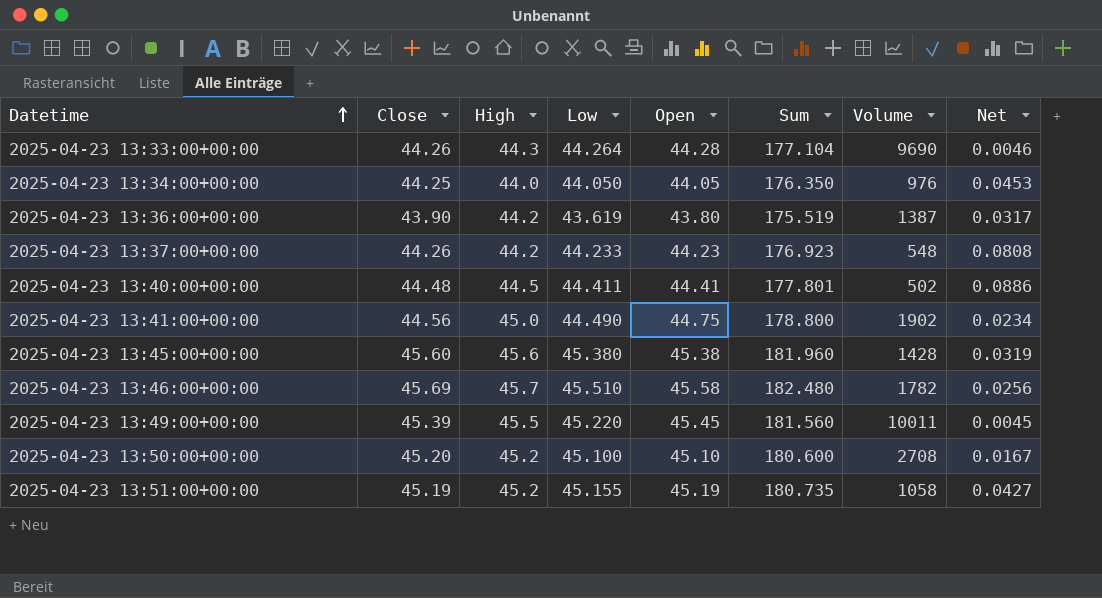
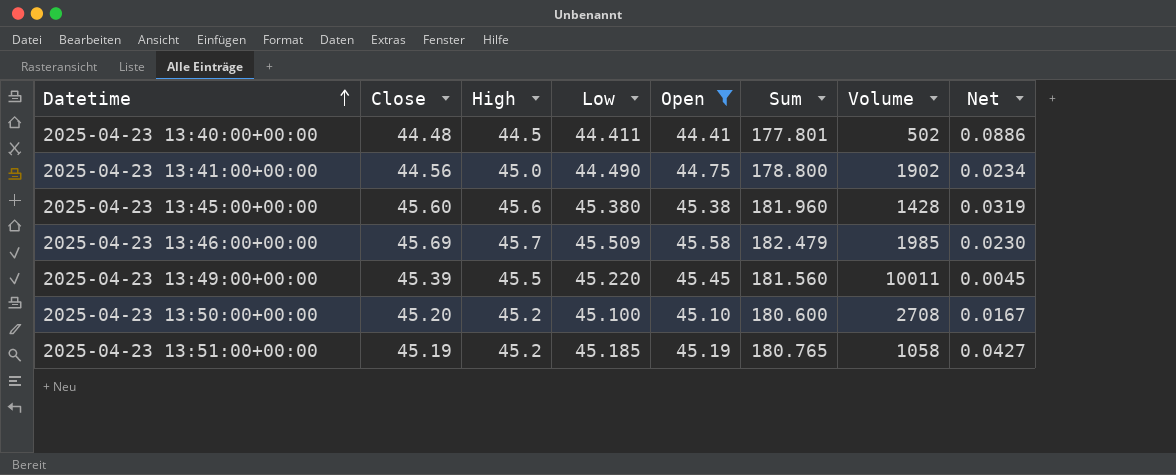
filter: none -> Open >= 44.41
2025-04-23 13:46:00+00:00 | Low: 45.510 -> 45.509
2025-04-23 13:46:00+00:00 | Sum: 182.480 -> 182.479
2025-04-23 13:46:00+00:00 | Volume: 1782 -> 1985
2025-04-23 13:46:00+00:00 | Net: 0.0256 -> 0.0230
2025-04-23 13:51:00+00:00 | Low: 45.155 -> 45.185
2025-04-23 13:51:00+00:00 | Sum: 180.735 -> 180.765

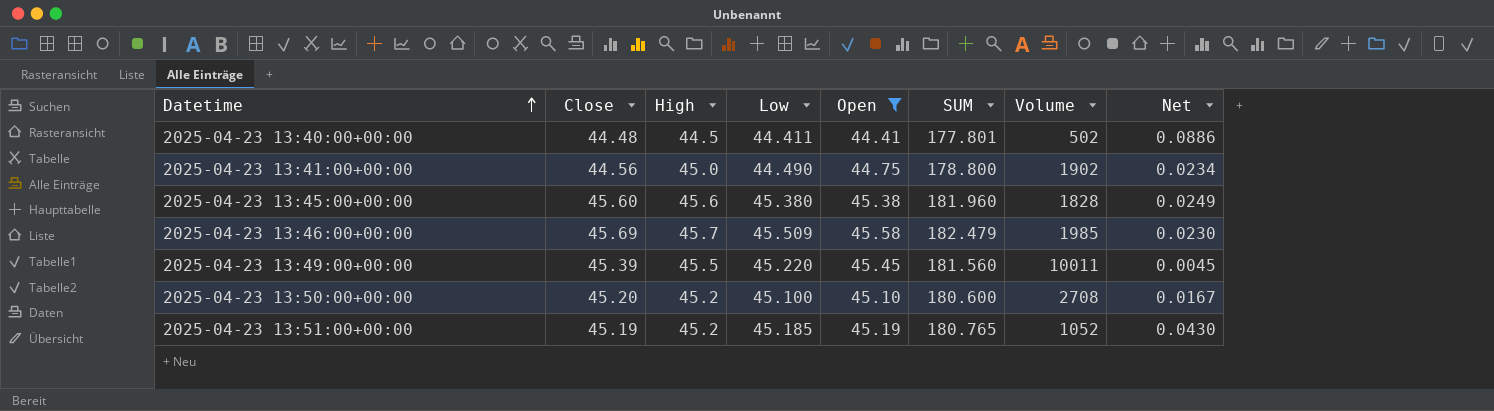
column name: Sum -> SUM
2025-04-23 13:45:00+00:00 | Volume: 1428 -> 1828
2025-04-23 13:45:00+00:00 | Net: 0.0319 -> 0.0249
2025-04-23 13:51:00+00:00 | Volume: 1058 -> 1052
2025-04-23 13:51:00+00:00 | Net: 0.0427 -> 0.0430

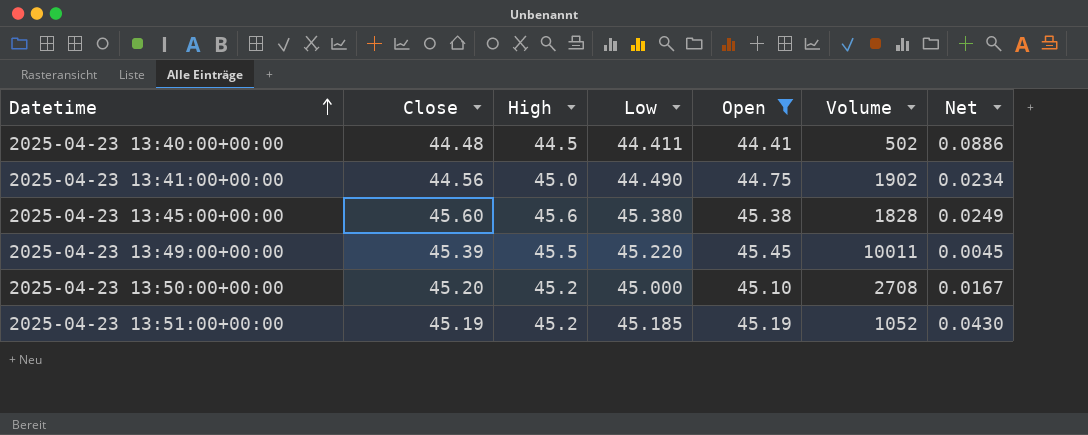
column SUM | formula: [Close] + [High] + [Low] + [Open] -> none
row 2025-04-23 13:46:00+00:00: 45.69 | 45.7 | 45.509 | 45.58 | 182.479 | 1985 | 0.0230 -> none
2025-04-23 13:50:00+00:00 | Low: 45.100 -> 45.000

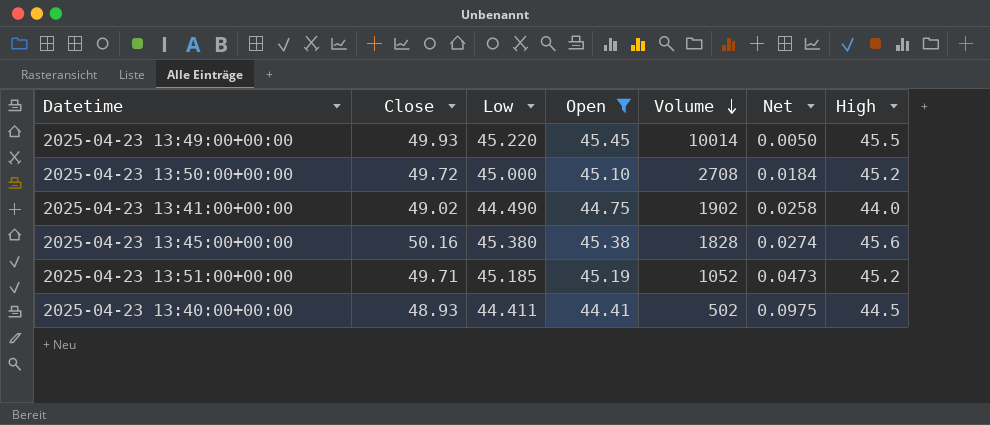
row order: Datetime ascending -> Volume descending
column High | position: 3 -> 7
2025-04-23 13:49:00+00:00 | Close: 45.39 -> 49.93
2025-04-23 13:49:00+00:00 | Volume: 10011 -> 10014
2025-04-23 13:49:00+00:00 | Net: 0.0045 -> 0.0050
2025-04-23 13:50:00+00:00 | Close: 45.20 -> 49.72
2025-04-23 13:50:00+00:00 | Net: 0.0167 -> 0.0184
2025-04-23 13:41:00+00:00 | Close: 44.56 -> 49.02
2025-04-23 13:41:00+00:00 | Net: 0.0234 -> 0.0258
2025-04-23 13:41:00+00:00 | High: 45.0 -> 44.0
2025-04-23 13:45:00+00:00 | Close: 45.60 -> 50.16
2025-04-23 13:45:00+00:00 | Net: 0.0249 -> 0.0274
2025-04-23 13:51:00+00:00 | Close: 45.19 -> 49.71
2025-04-23 13:51:00+00:00 | Net: 0.0430 -> 0.0473
2025-04-23 13:40:00+00:00 | Close: 44.48 -> 48.93
2025-04-23 13:40:00+00:00 | Net: 0.0886 -> 0.0975

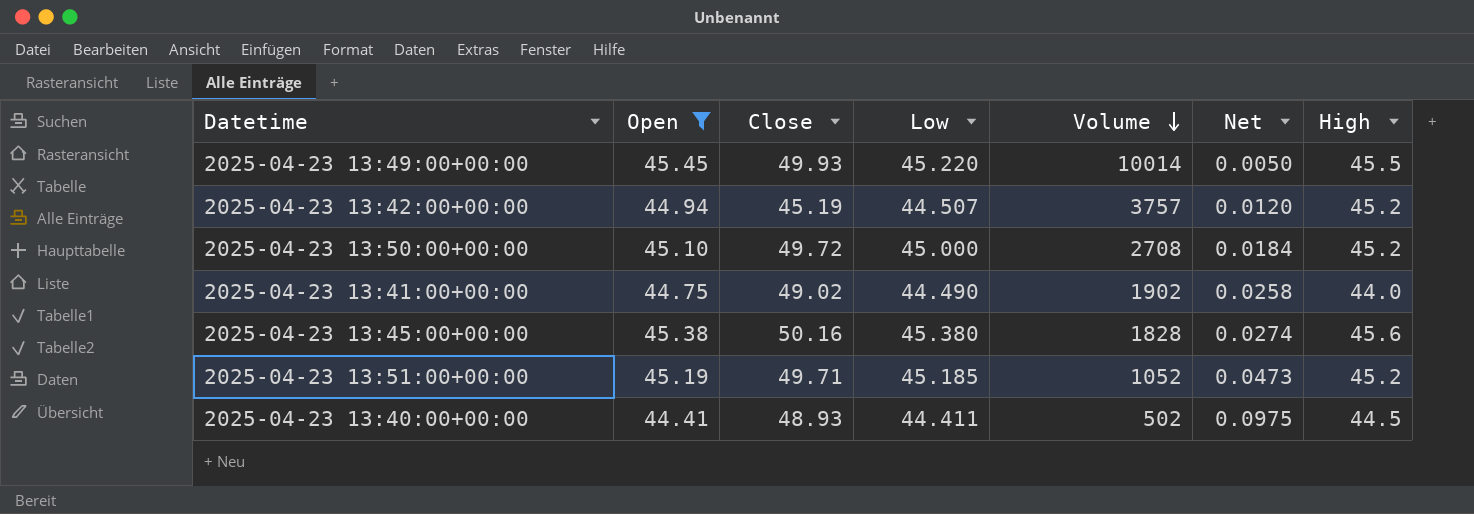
column Open | position: 4 -> 2
row 2025-04-23 13:42:00+00:00: none -> 44.94 | 45.19 | 44.507 | 3757 | 0.0120 | 45.2

